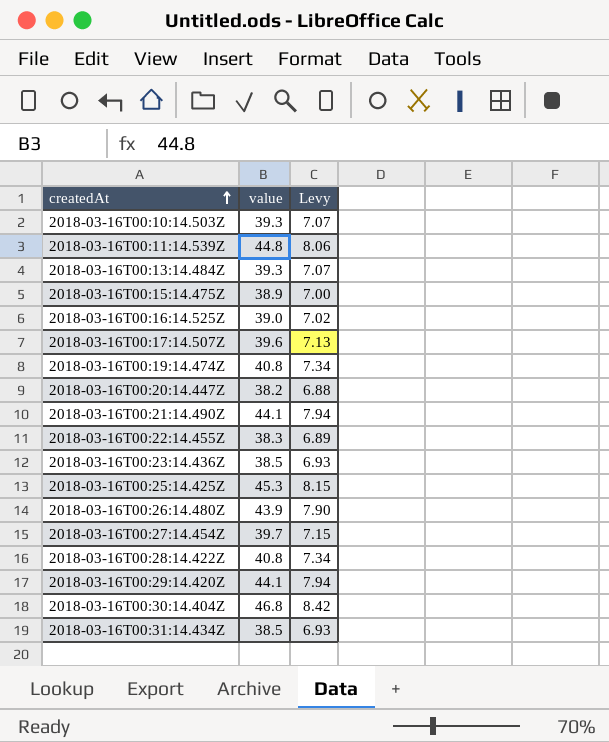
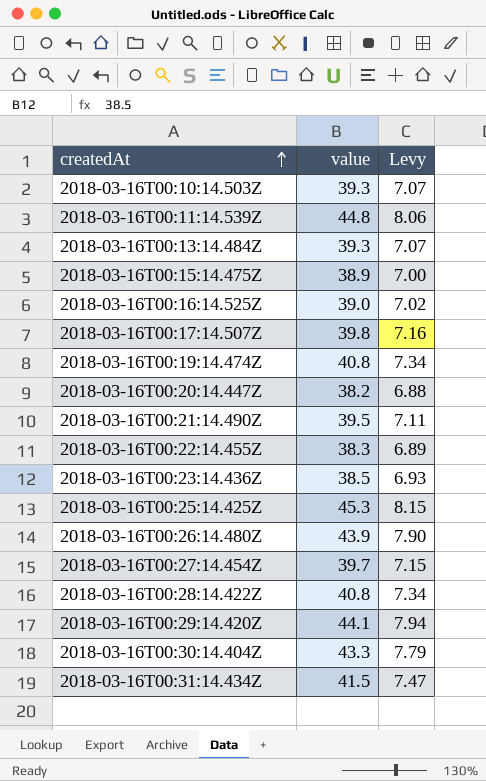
2018-03-16T00:17:14.507Z | value: 39.6 -> 39.8
2018-03-16T00:17:14.507Z | Levy: 7.13 -> 7.16
2018-03-16T00:21:14.490Z | value: 44.1 -> 39.5
2018-03-16T00:21:14.490Z | Levy: 7.94 -> 7.11
2018-03-16T00:30:14.404Z | value: 46.8 -> 43.3
2018-03-16T00:30:14.404Z | Levy: 8.42 -> 7.79
2018-03-16T00:31:14.434Z | value: 38.5 -> 41.5
2018-03-16T00:31:14.434Z | Levy: 6.93 -> 7.47

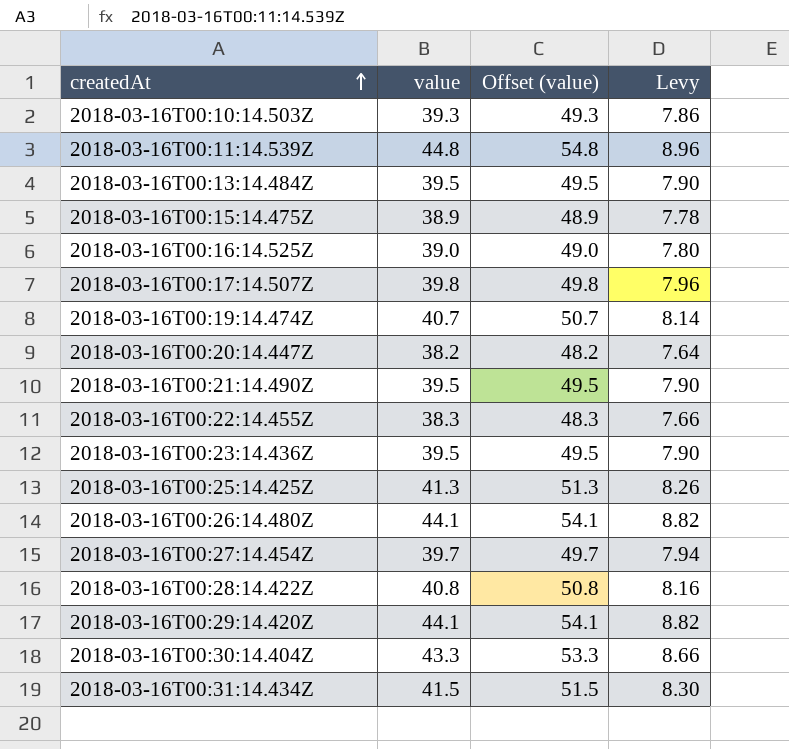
column Offset (value) | formula: none -> [value] + 10
column Levy | formula: [value] * 0.18 -> [value] * 0.2
2018-03-16T00:13:14.484Z | value: 39.3 -> 39.5
2018-03-16T00:19:14.474Z | value: 40.8 -> 40.7
2018-03-16T00:23:14.436Z | value: 38.5 -> 39.5
2018-03-16T00:25:14.425Z | value: 45.3 -> 41.3
2018-03-16T00:26:14.480Z | value: 43.9 -> 44.1

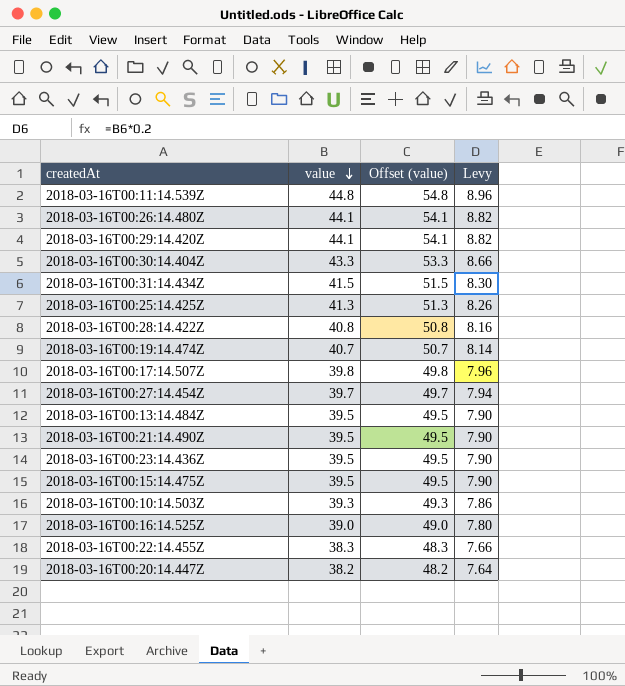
row order: createdAt ascending -> value descending
2018-03-16T00:15:14.475Z | value: 38.9 -> 39.5
2018-03-16T00:15:14.475Z | Offset (value): 48.9 -> 49.5
2018-03-16T00:15:14.475Z | Levy: 7.78 -> 7.90

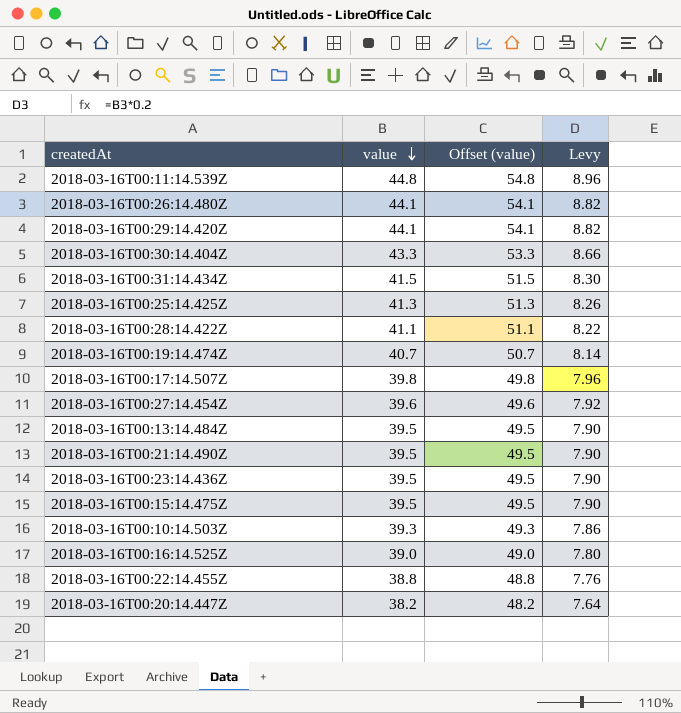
2018-03-16T00:28:14.422Z | value: 40.8 -> 41.1
2018-03-16T00:28:14.422Z | Offset (value): 50.8 -> 51.1
2018-03-16T00:28:14.422Z | Levy: 8.16 -> 8.22
2018-03-16T00:27:14.454Z | value: 39.7 -> 39.6
2018-03-16T00:27:14.454Z | Offset (value): 49.7 -> 49.6
2018-03-16T00:27:14.454Z | Levy: 7.94 -> 7.92
2018-03-16T00:22:14.455Z | value: 38.3 -> 38.8
2018-03-16T00:22:14.455Z | Offset (value): 48.3 -> 48.8
2018-03-16T00:22:14.455Z | Levy: 7.66 -> 7.76

